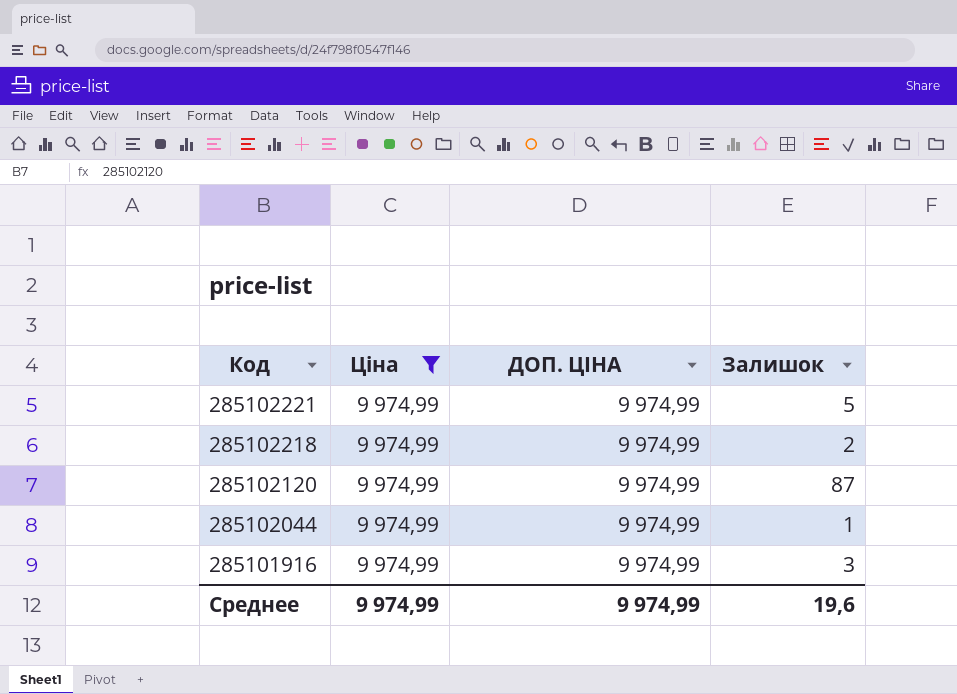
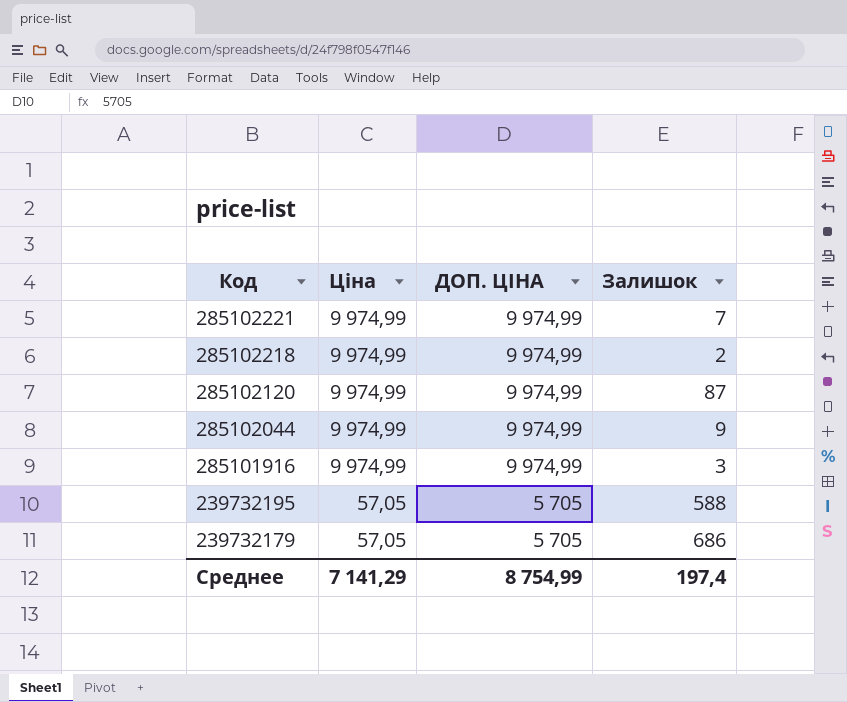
filter: Ціна = 9 974,99 -> none
285102221 | Залишок: 5 -> 7
285102044 | Залишок: 1 -> 9
Среднее | Ціна: 9 974,99 -> 7 141,29
Среднее | ДОП. ЦІНА: 9 974,99 -> 8 754,99
Среднее | Залишок: 19,6 -> 197,4

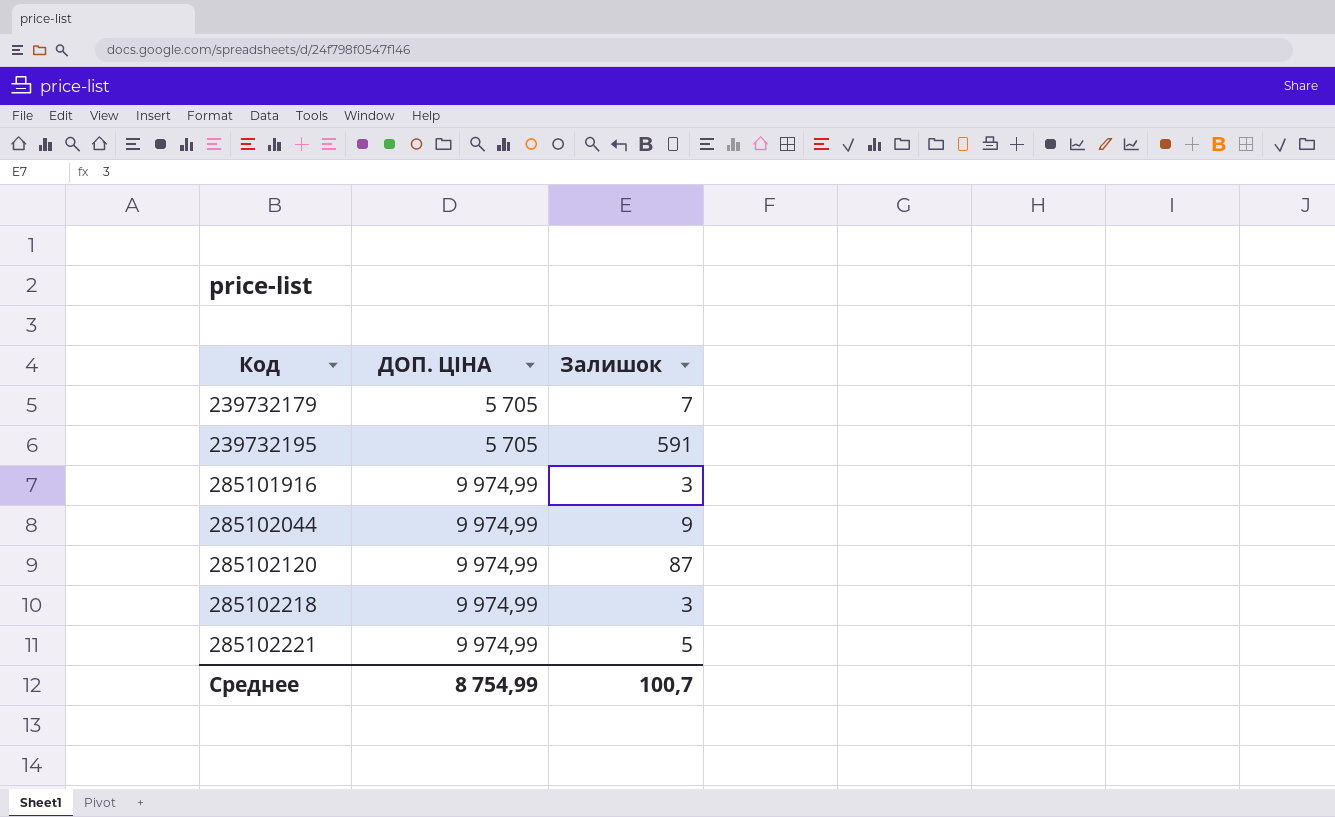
row order: Код descending -> Код ascending
column Ціна | position: 2 -> none
239732179 | Залишок: 686 -> 7
239732195 | Залишок: 588 -> 591
285102218 | Залишок: 2 -> 3
285102221 | Залишок: 7 -> 5
Среднее | Залишок: 197,4 -> 100,7

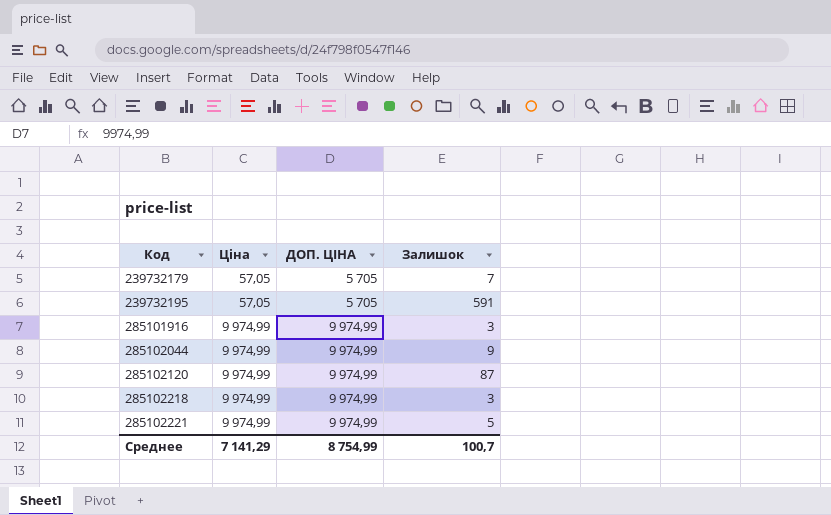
column Ціна | position: none -> 2

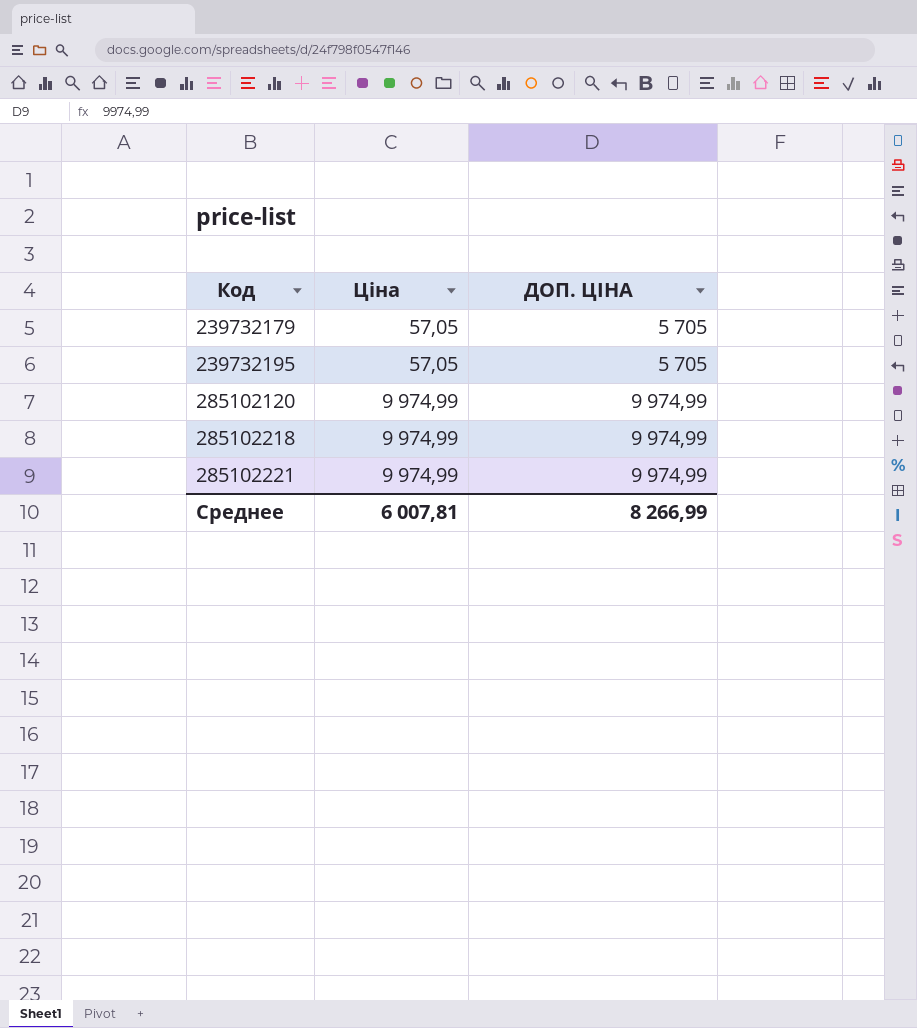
column Залишок | position: 4 -> none
row 285101916: 9 974,99 | 9 974,99 | 3 -> none
row 285102044: 9 974,99 | 9 974,99 | 9 -> none
Среднее | Ціна: 7 141,29 -> 6 007,81
Среднее | ДОП. ЦІНА: 8 754,99 -> 8 266,99

